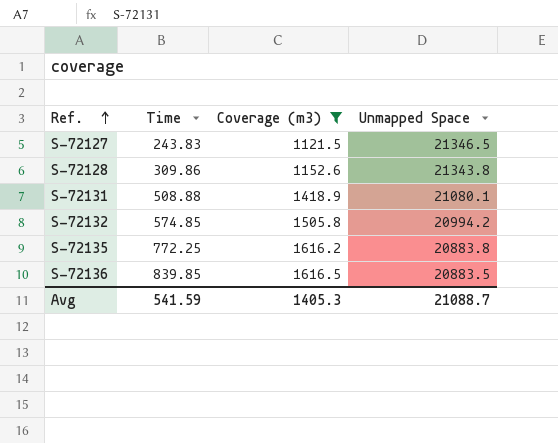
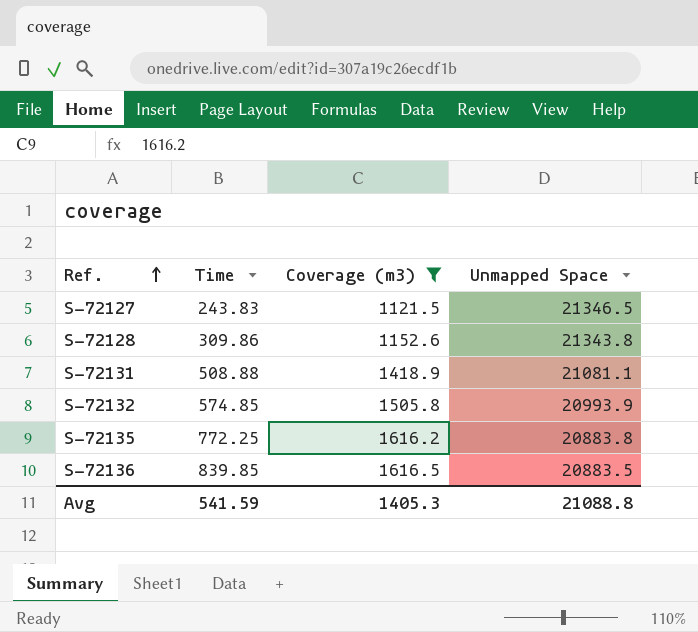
S-72131 | Unmapped Space: 21080.1 -> 21081.1
S-72132 | Unmapped Space: 20994.2 -> 20993.9
Avg | Unmapped Space: 21088.7 -> 21088.8

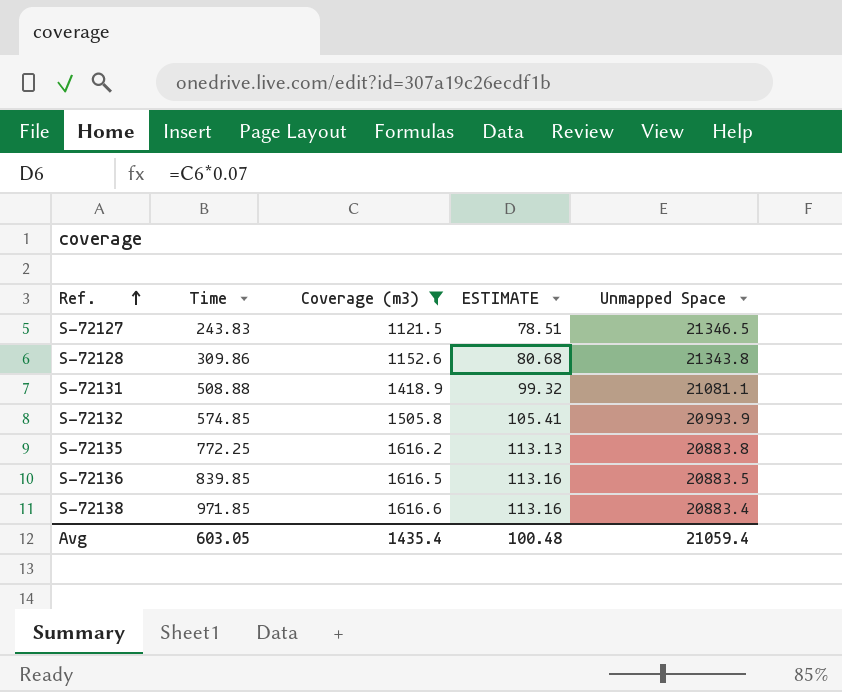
column ESTIMATE | formula: none -> [Coverage (m3)] * 0.07
row S-72138: none -> 971.85 | 1616.6 | 113.16 | 20883.4
Avg | Time: 541.59 -> 603.05
Avg | Coverage (m3): 1405.3 -> 1435.4
Avg | Unmapped Space: 21088.8 -> 21059.4

